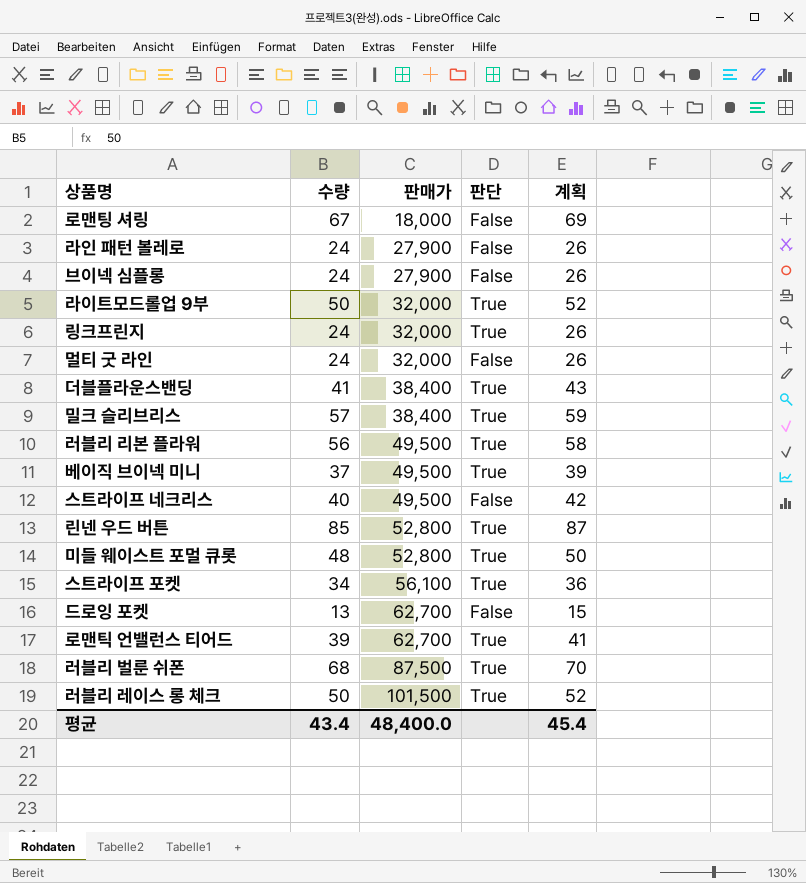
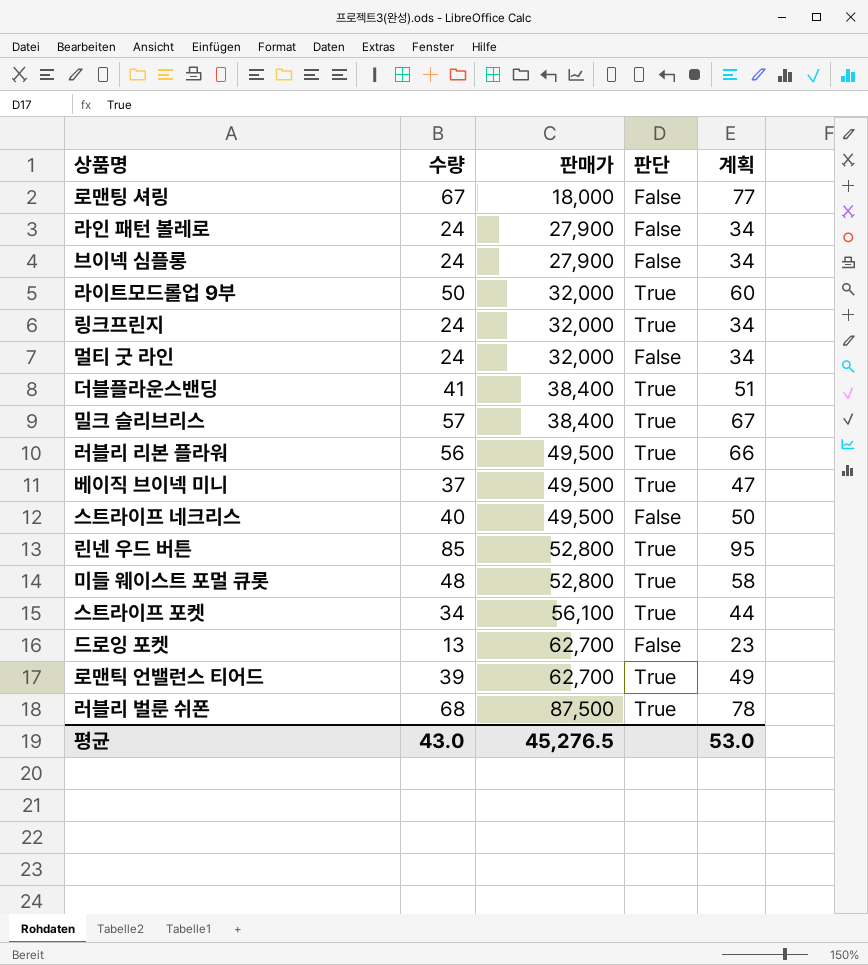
column 계획 | formula: [수량] + 2 -> [수량] + 10
row 러블리 레이스 롱 체크: 50 | 101,500 | True | 52 -> none
평균 | 수량: 43.4 -> 43.0
평균 | 판매가: 48,400.0 -> 45,276.5
평균 | 계획: 45.4 -> 53.0

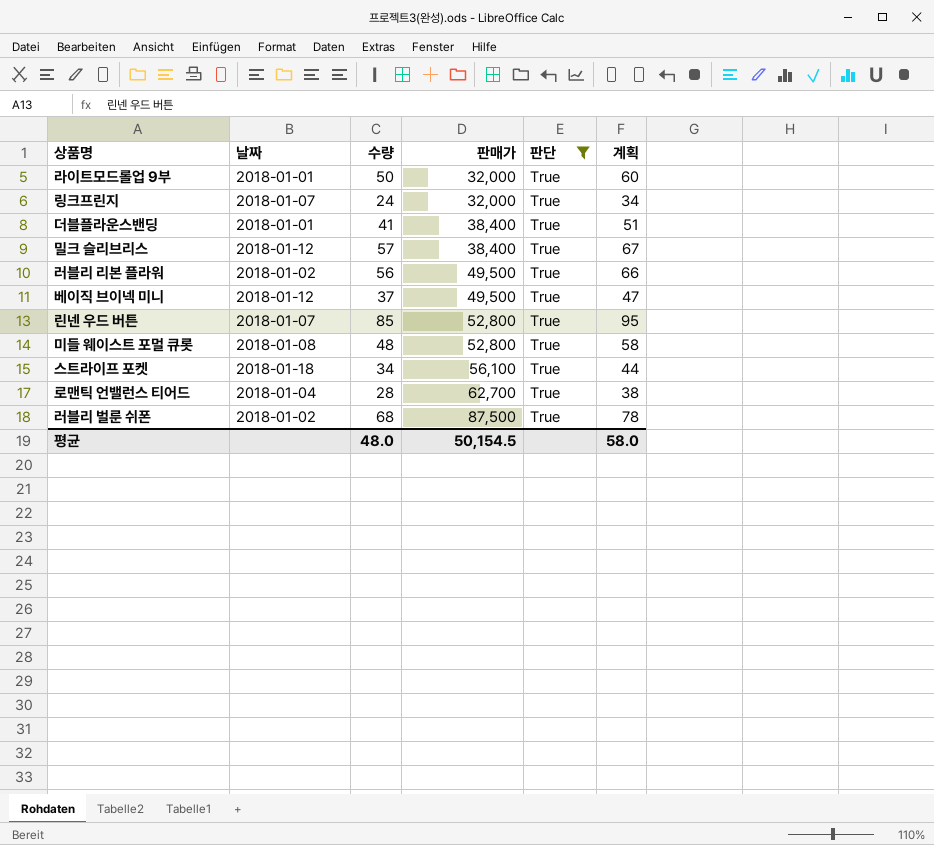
filter: none -> 판단 = True
column 날짜 | position: none -> 2
로맨틱 언밸런스 티어드 | 수량: 39 -> 28
로맨틱 언밸런스 티어드 | 계획: 49 -> 38
평균 | 수량: 43.0 -> 48.0
평균 | 판매가: 45,276.5 -> 50,154.5
평균 | 계획: 53.0 -> 58.0

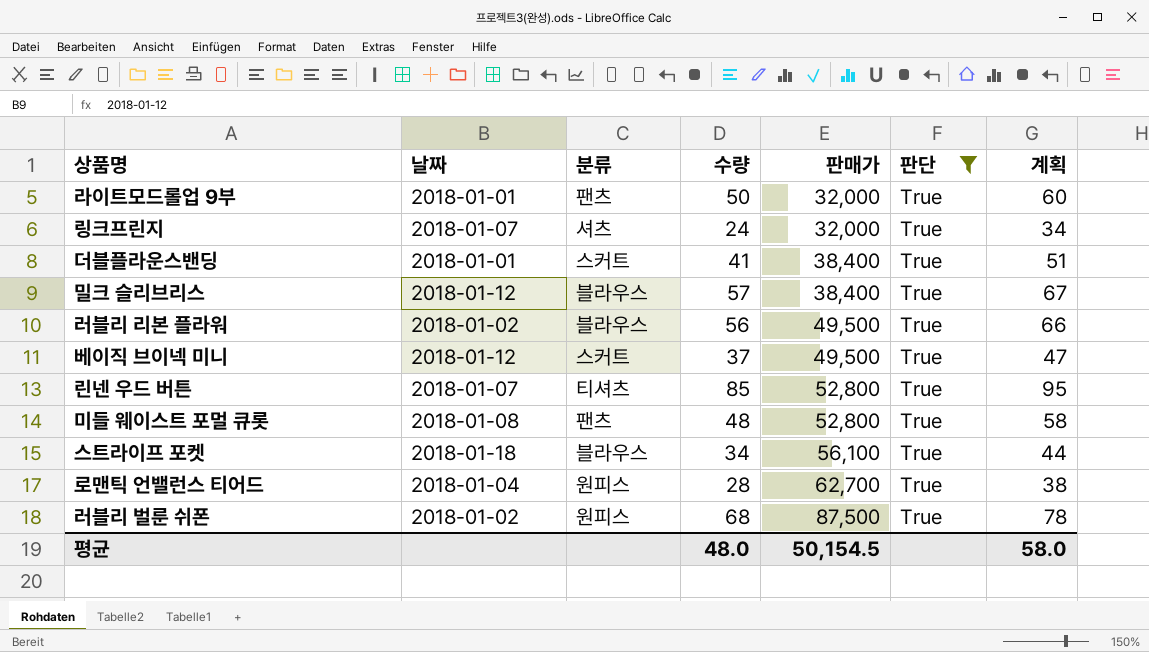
column 분류 | position: none -> 3

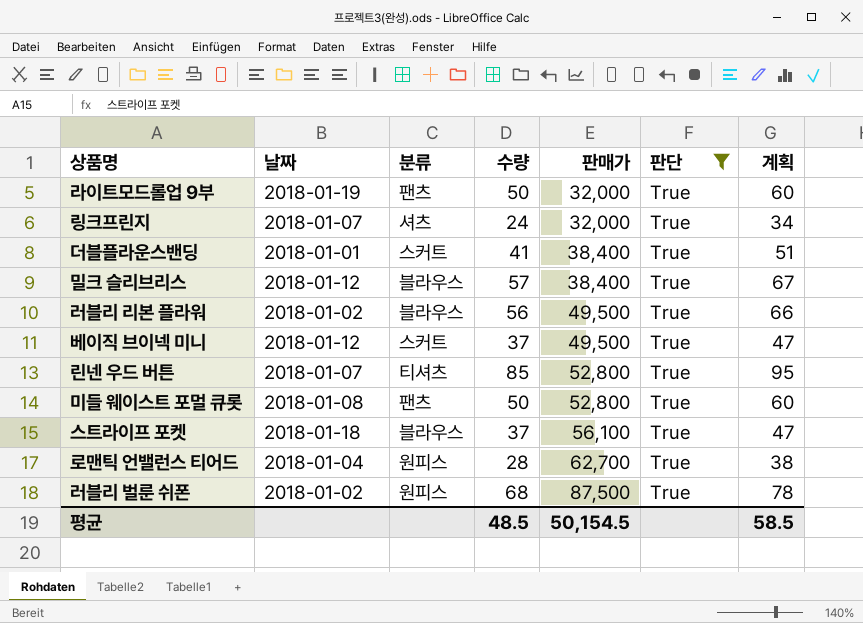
라이트모드롤업 9부 | 날짜: 2018-01-01 -> 2018-01-19
미들 웨이스트 포멀 큐롯 | 수량: 48 -> 50
미들 웨이스트 포멀 큐롯 | 계획: 58 -> 60
스트라이프 포켓 | 수량: 34 -> 37
스트라이프 포켓 | 계획: 44 -> 47
평균 | 수량: 48.0 -> 48.5
평균 | 계획: 58.0 -> 58.5

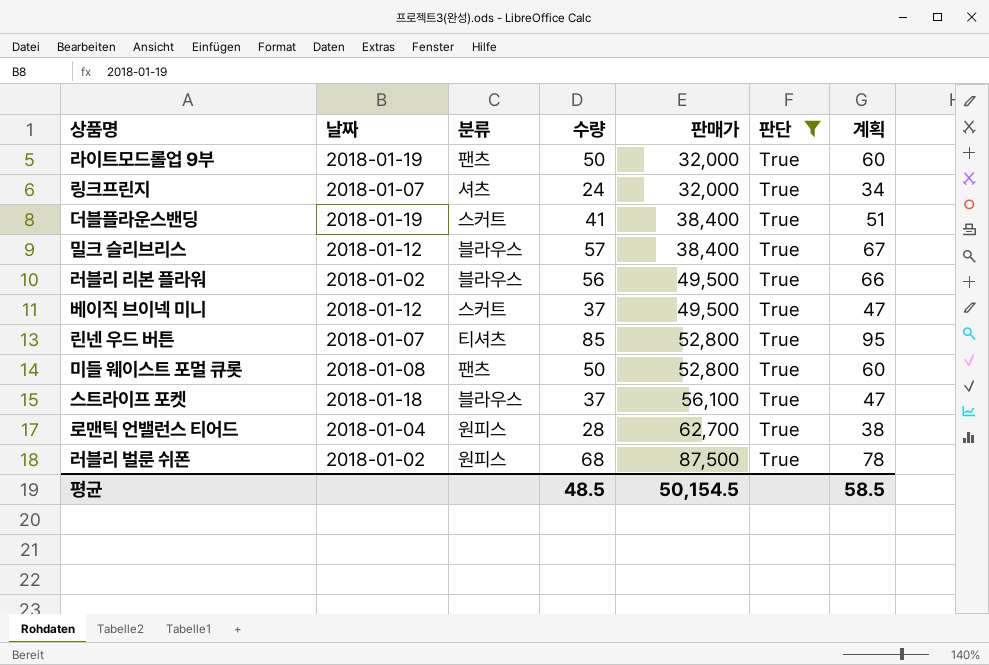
더블플라운스밴딩 | 날짜: 2018-01-01 -> 2018-01-19

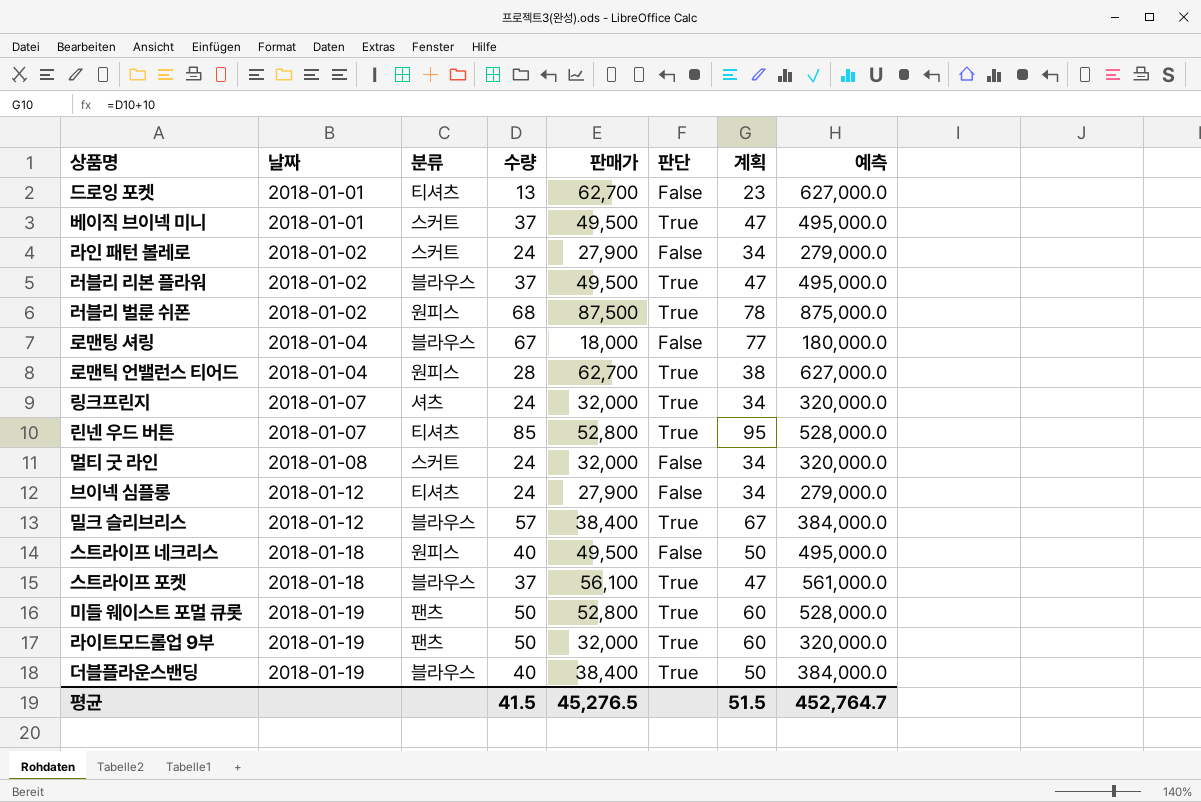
filter: 판단 = True -> none
row order: 판매가 ascending -> 날짜 ascending
column 예측 | formula: none -> [판매가] * 10
베이직 브이넥 미니 | 날짜: 2018-01-12 -> 2018-01-01
러블리 리본 플라워 | 수량: 56 -> 37
러블리 리본 플라워 | 계획: 66 -> 47
미들 웨이스트 포멀 큐롯 | 날짜: 2018-01-08 -> 2018-01-19
더블플라운스밴딩 | 분류: 스커트 -> 블라우스
더블플라운스밴딩 | 수량: 41 -> 40
더블플라운스밴딩 | 계획: 51 -> 50
평균 | 수량: 48.5 -> 41.5
평균 | 판매가: 50,154.5 -> 45,276.5
평균 | 계획: 58.5 -> 51.5

